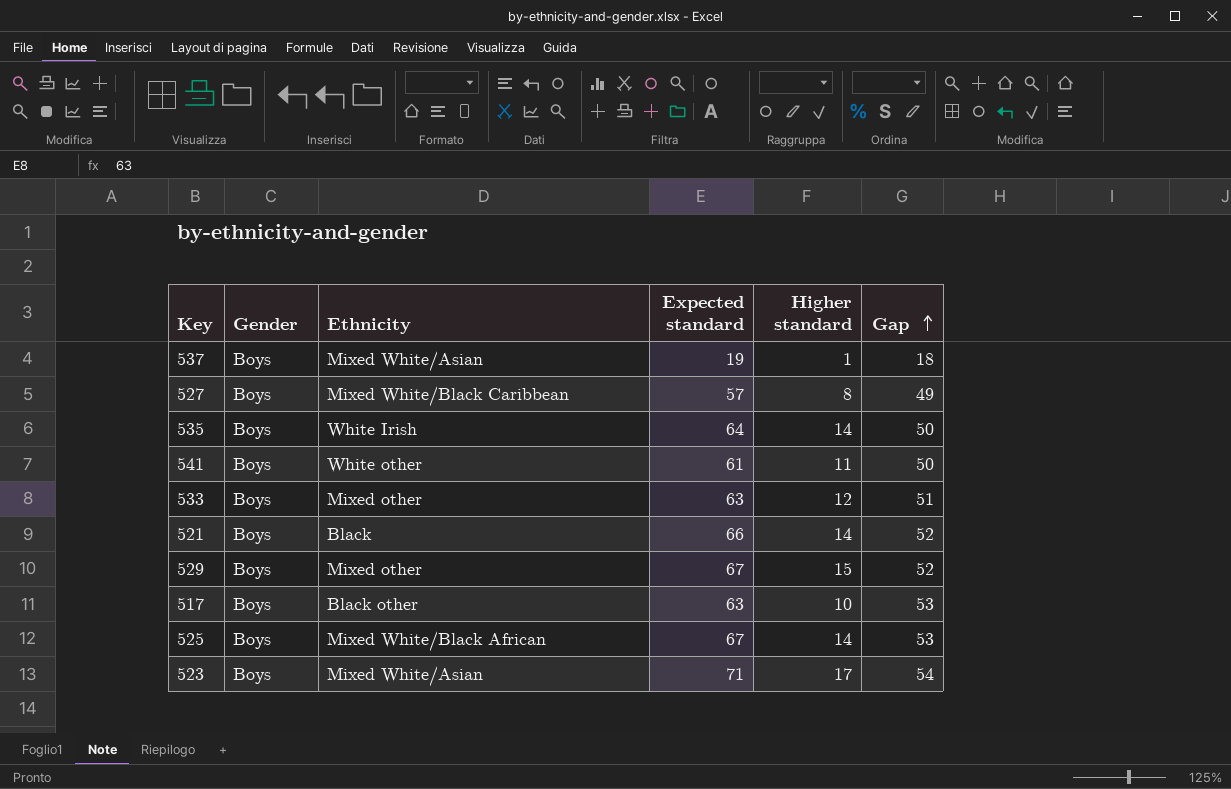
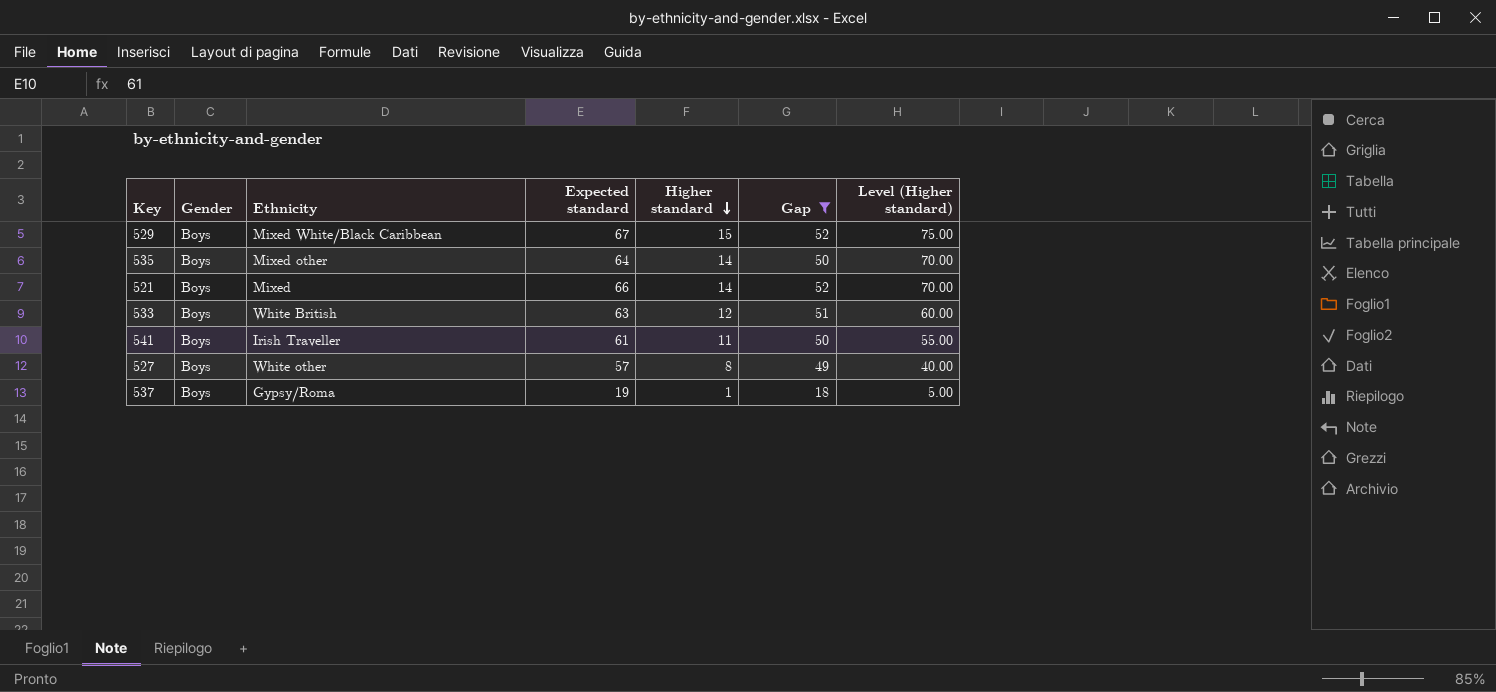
filter: none -> Gap <= 52
row order: Gap ascending -> Higher standard descending
column Level (Higher standard) | formula: none -> [Higher standard] * 5
529 | Ethnicity: Mixed other -> Mixed White/Black Caribbean
535 | Ethnicity: White Irish -> Mixed other
521 | Ethnicity: Black -> Mixed
533 | Ethnicity: Mixed other -> White British
541 | Ethnicity: White other -> Irish Traveller
527 | Ethnicity: Mixed White/Black Caribbean -> White other
537 | Ethnicity: Mixed White/Asian -> Gypsy/Roma

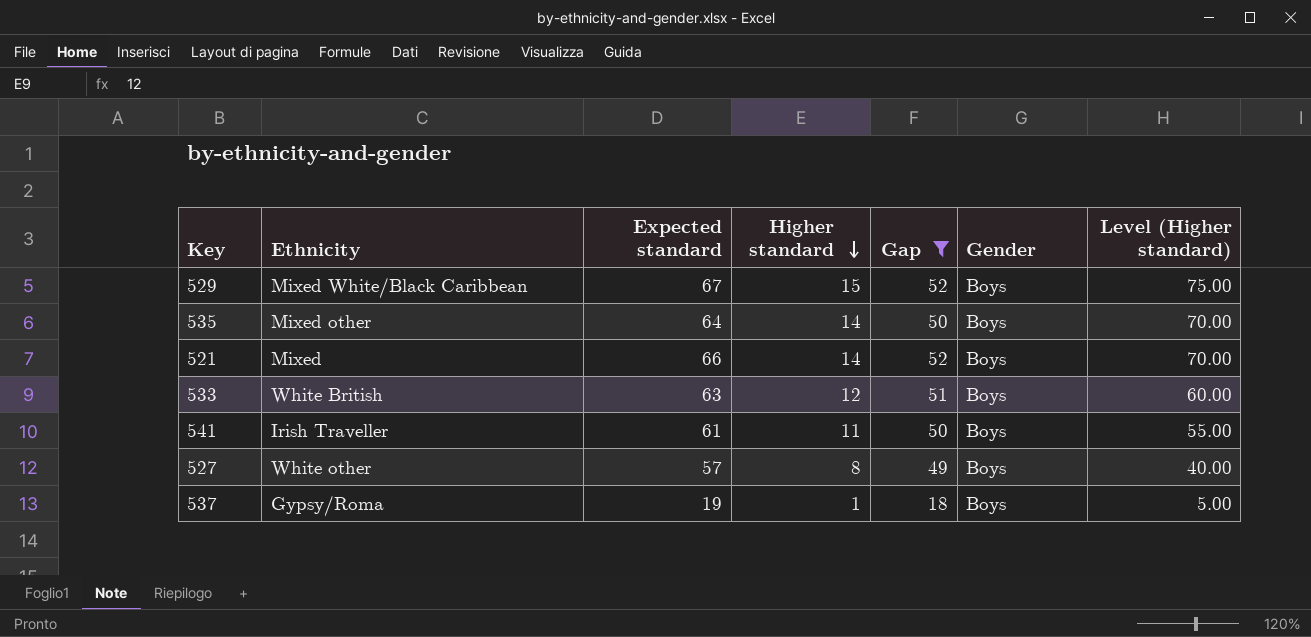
column Gender | position: 2 -> 6

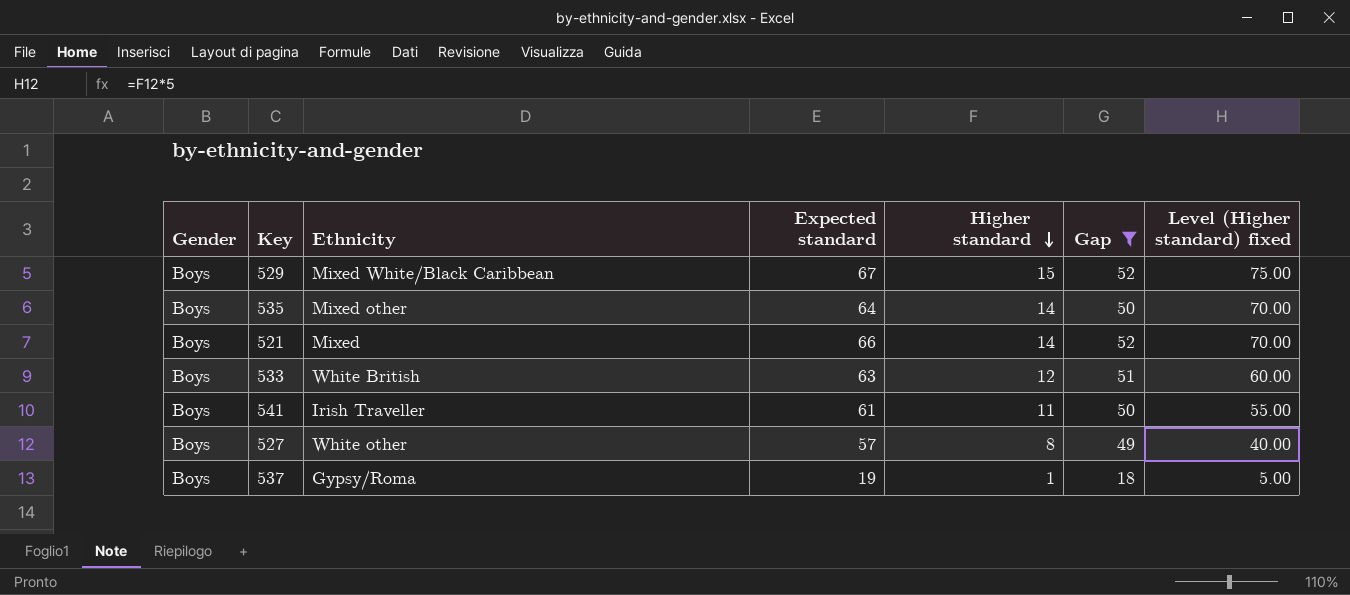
column Gender | position: 6 -> 1
column name: Level (Higher standard) -> Level (Higher standard) fixed

